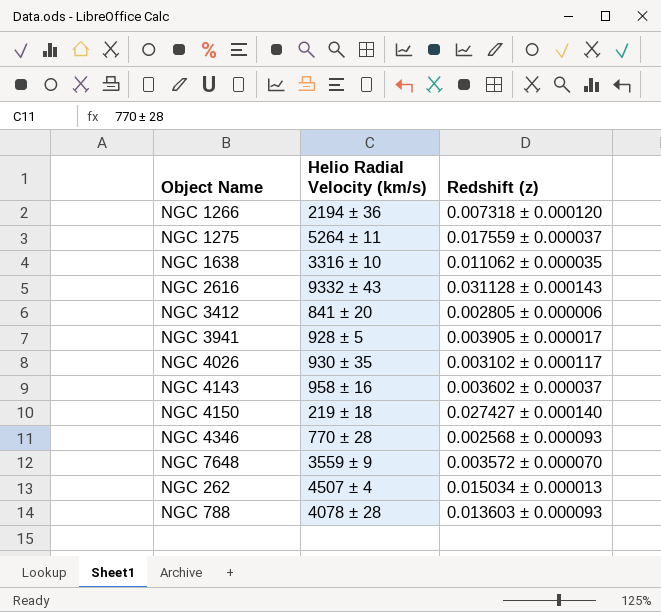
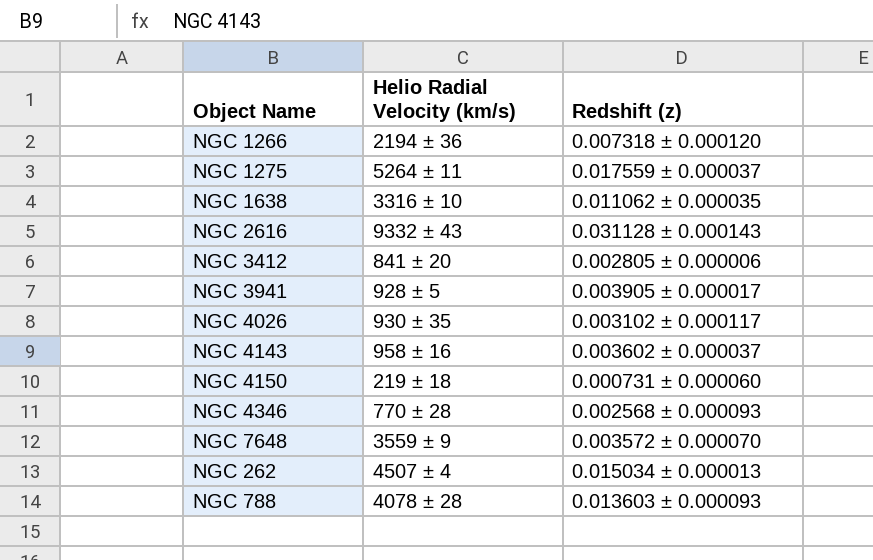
NGC 4150 | Redshift (z): 0.027427 ± 0.000140 -> 0.000731 ± 0.000060

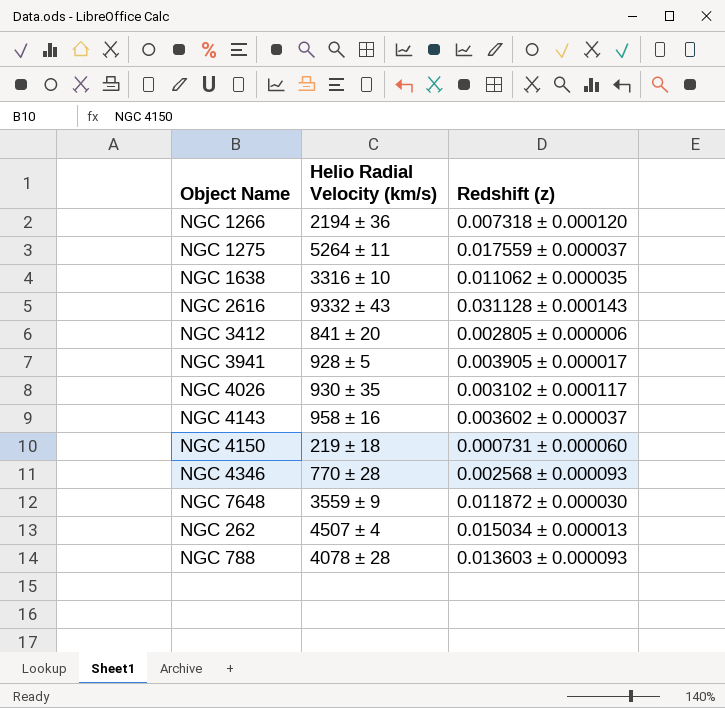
NGC 7648 | Redshift (z): 0.003572 ± 0.000070 -> 0.011872 ± 0.000030

